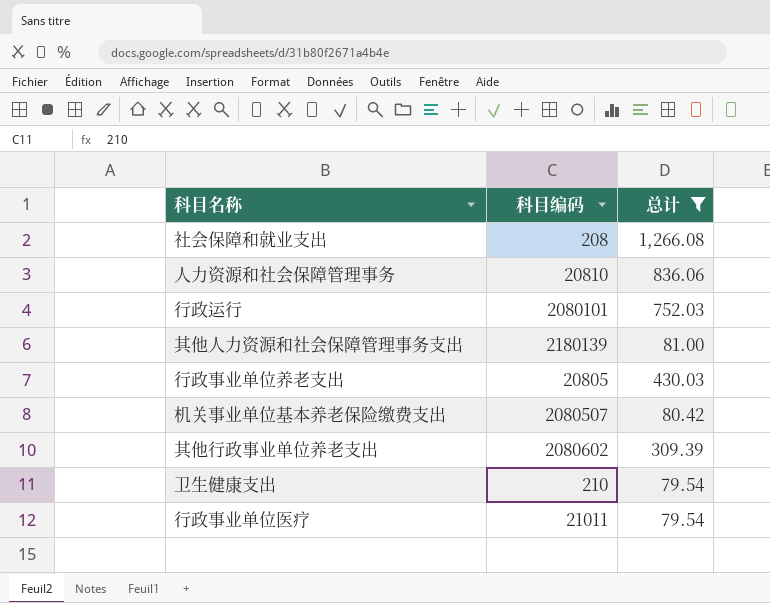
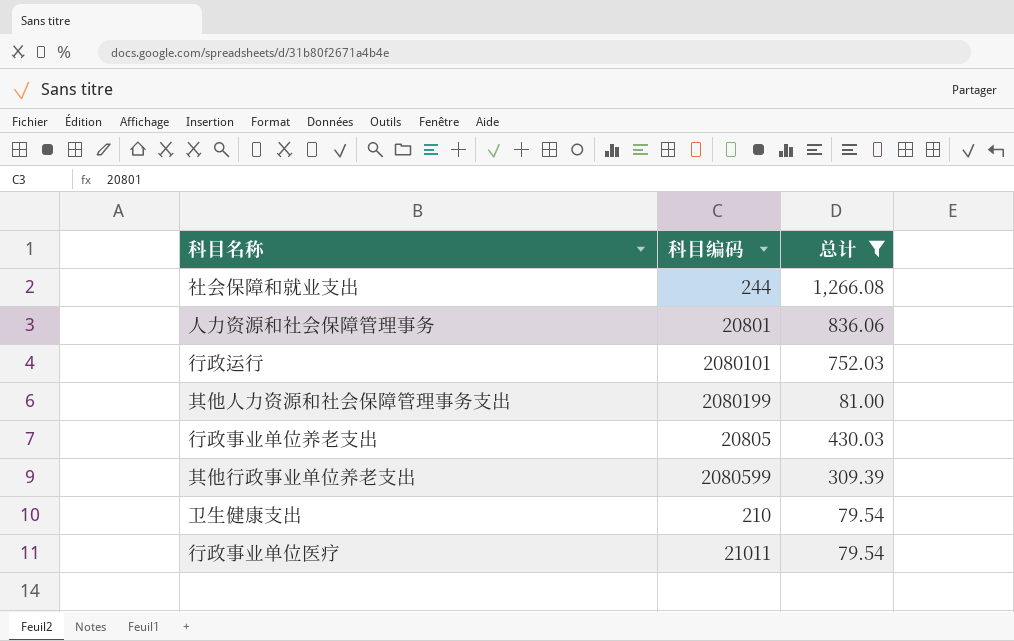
row 机关事业单位基本养老保险缴费支出: 2080507 | 80.42 -> none
社会保障和就业支出 | 科目编码: 208 -> 244
人力资源和社会保障管理事务 | 科目编码: 20810 -> 20801
其他人力资源和社会保障管理事务支出 | 科目编码: 2180139 -> 2080199
其他行政事业单位养老支出 | 科目编码: 2080602 -> 2080599

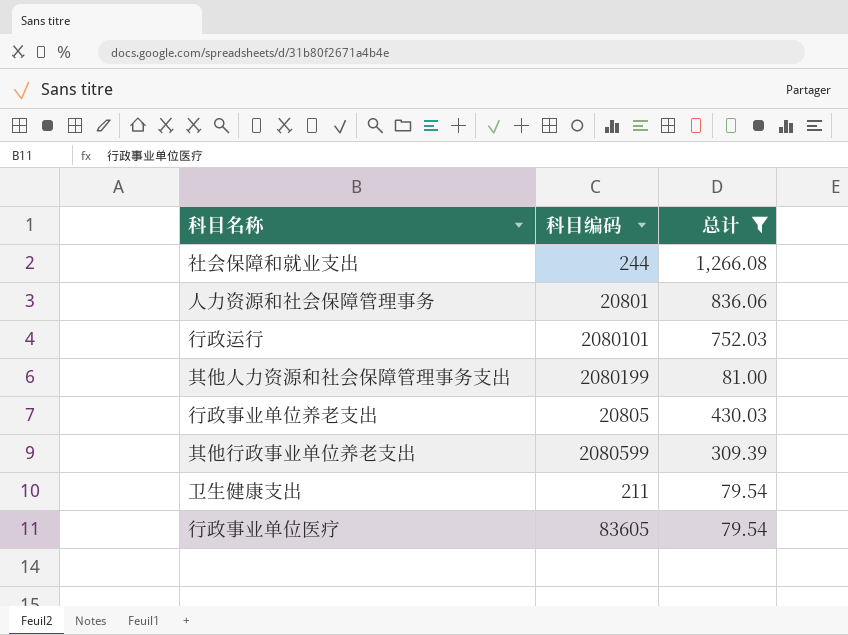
卫生健康支出 | 科目编码: 210 -> 211
行政事业单位医疗 | 科目编码: 21011 -> 83605

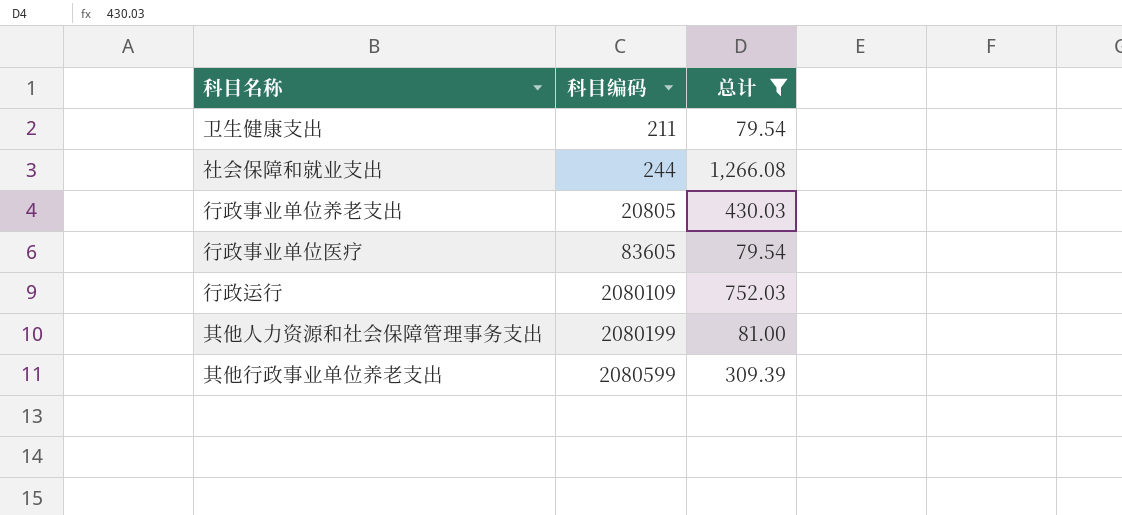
row order: none -> 科目编码 ascending
row 人力资源和社会保障管理事务: 20801 | 836.06 -> none
行政运行 | 科目编码: 2080101 -> 2080109

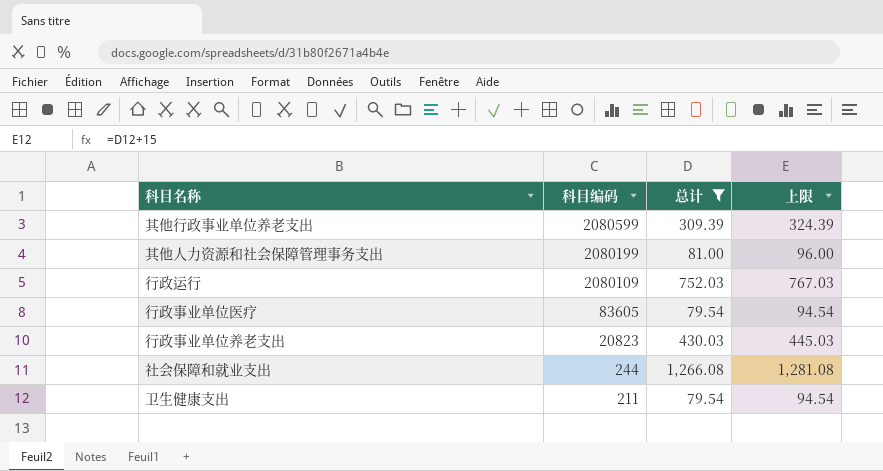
row order: 科目编码 ascending -> 科目编码 descending
column 上限 | formula: none -> [总计] + 15
行政事业单位养老支出 | 科目编码: 20805 -> 20823

